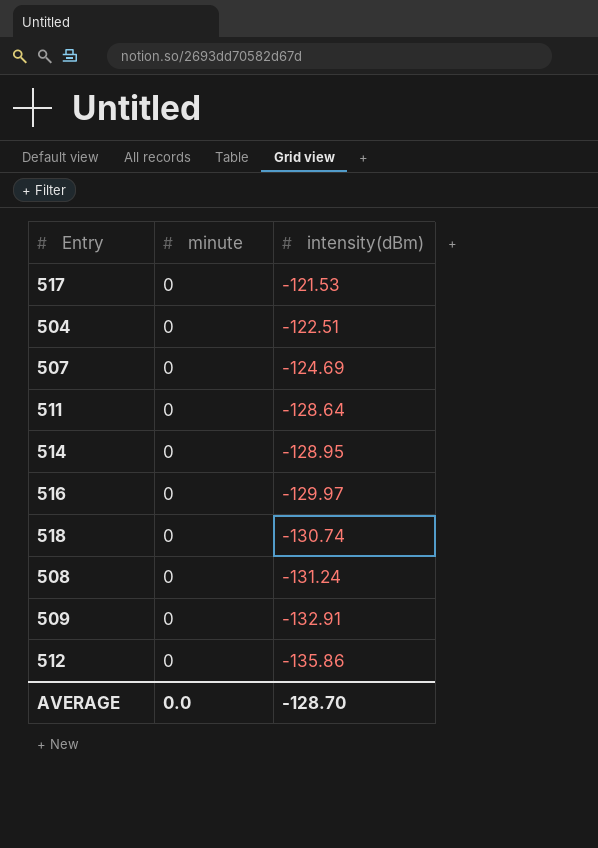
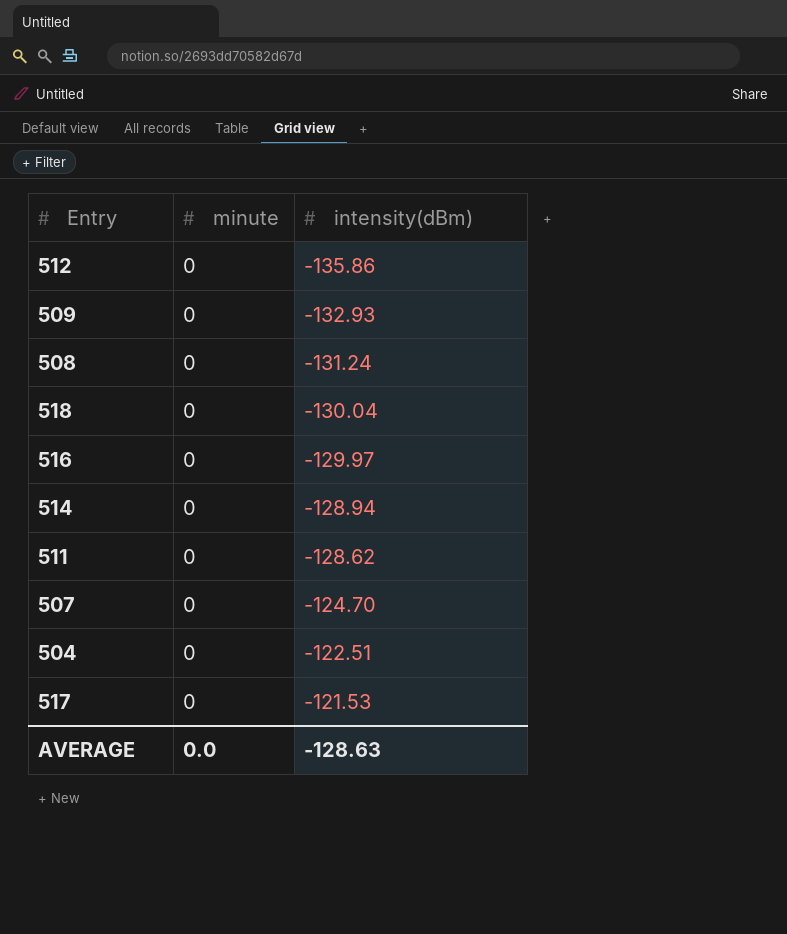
row order: intensity(dBm) descending -> intensity(dBm) ascending
509 | intensity(dBm): -132.91 -> -132.93
518 | intensity(dBm): -130.74 -> -130.04
514 | intensity(dBm): -128.95 -> -128.94
511 | intensity(dBm): -128.64 -> -128.62
507 | intensity(dBm): -124.69 -> -124.70
AVERAGE | intensity(dBm): -128.70 -> -128.63

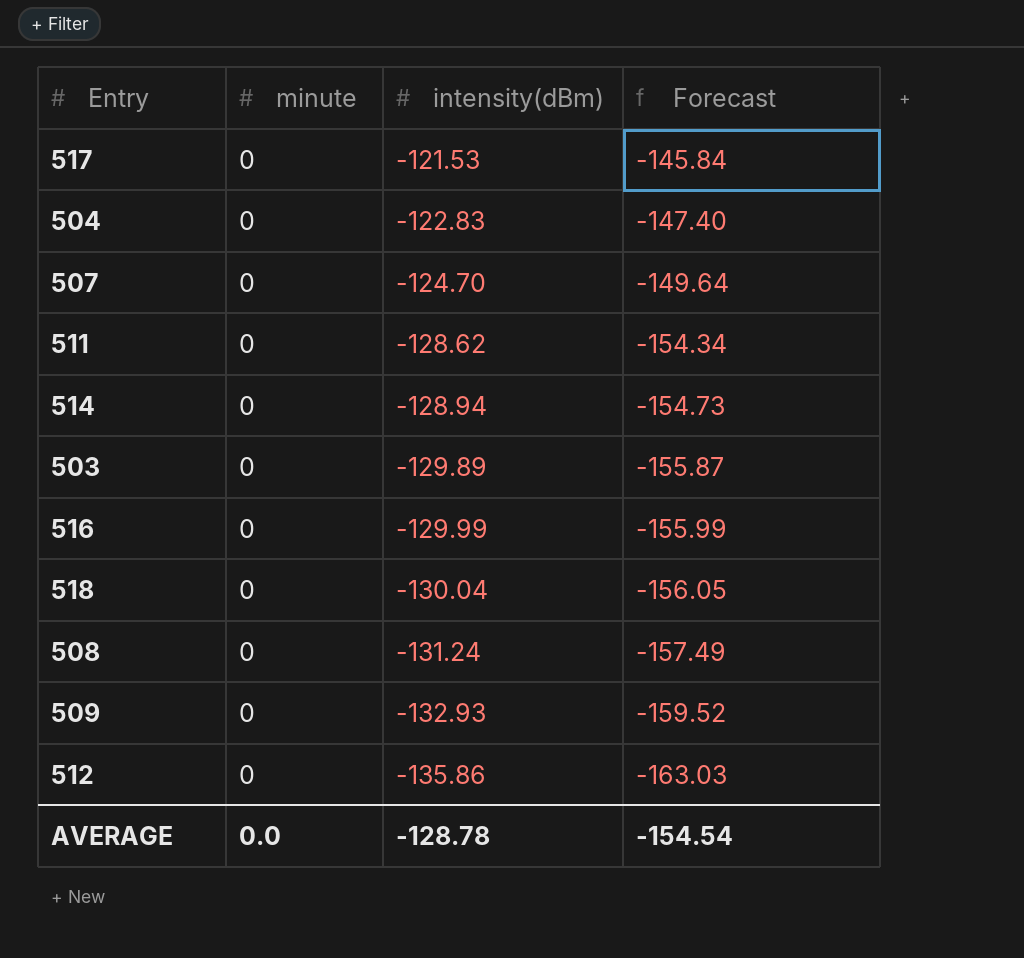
row order: intensity(dBm) ascending -> intensity(dBm) descending
column Forecast | formula: none -> [intensity(dBm)] * 1.2
504 | intensity(dBm): -122.51 -> -122.83
row 503: none -> 0 | -129.89 | -155.87
516 | intensity(dBm): -129.97 -> -129.99
AVERAGE | intensity(dBm): -128.63 -> -128.78

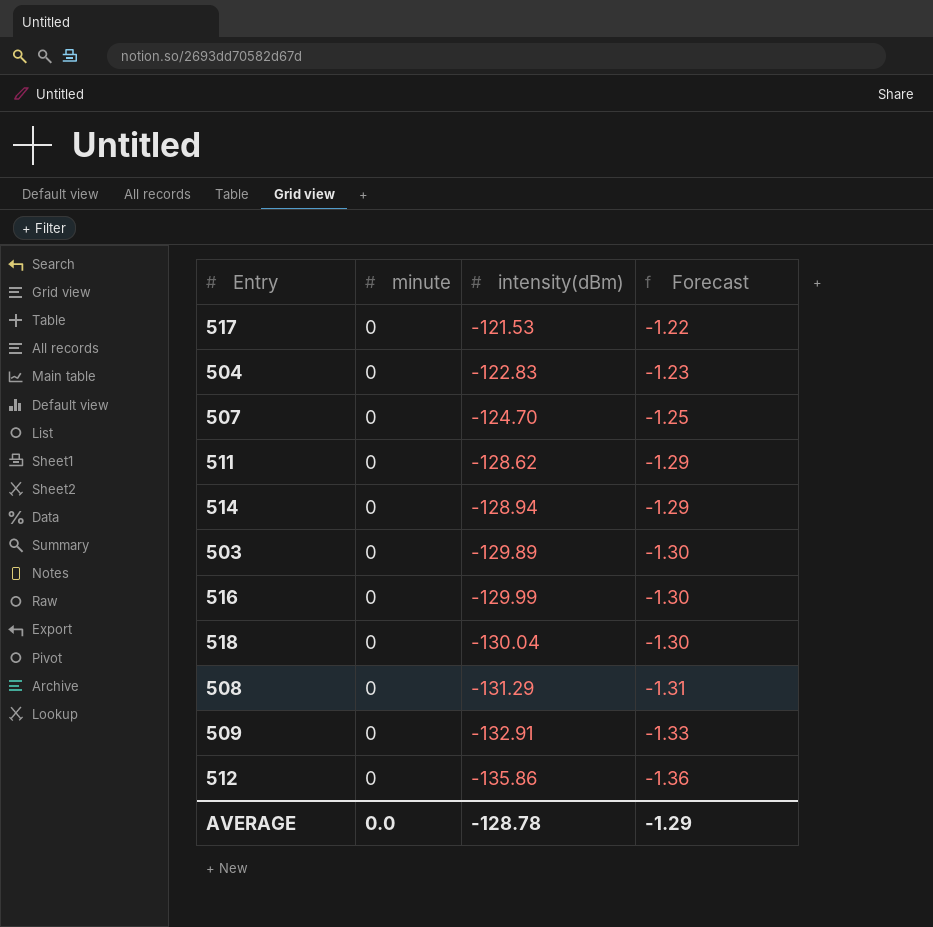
column Forecast | formula: [intensity(dBm)] * 1.2 -> [intensity(dBm)] * 0.01
508 | intensity(dBm): -131.24 -> -131.29
509 | intensity(dBm): -132.93 -> -132.91
AVERAGE | Forecast: -154.54 -> -1.29

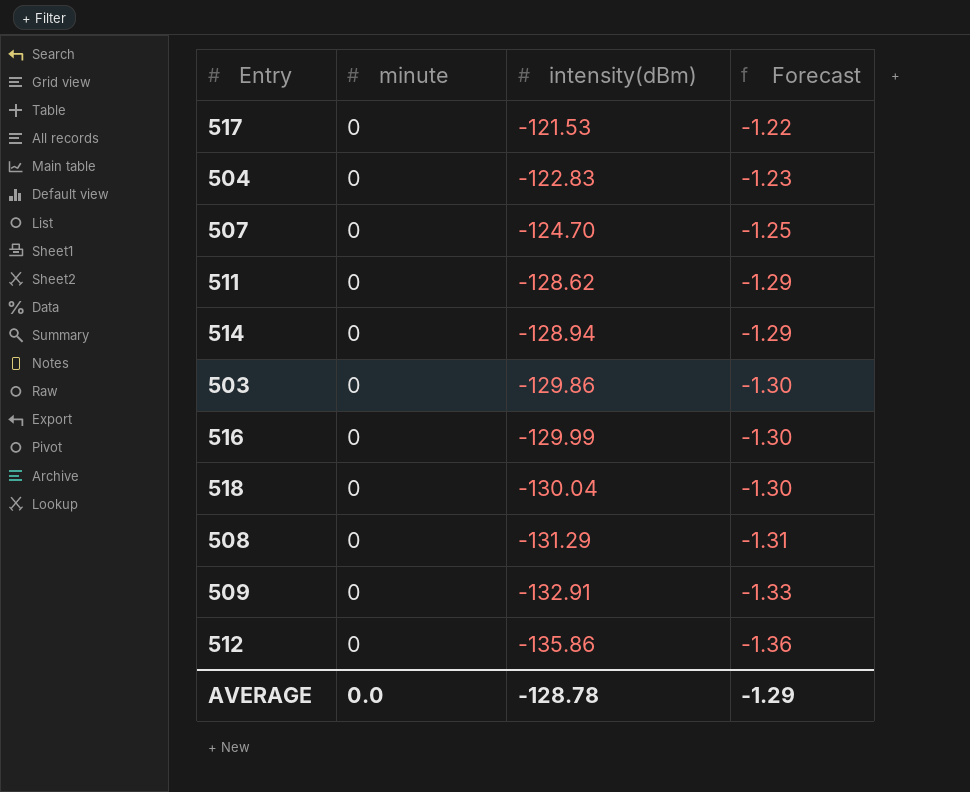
503 | intensity(dBm): -129.89 -> -129.86

